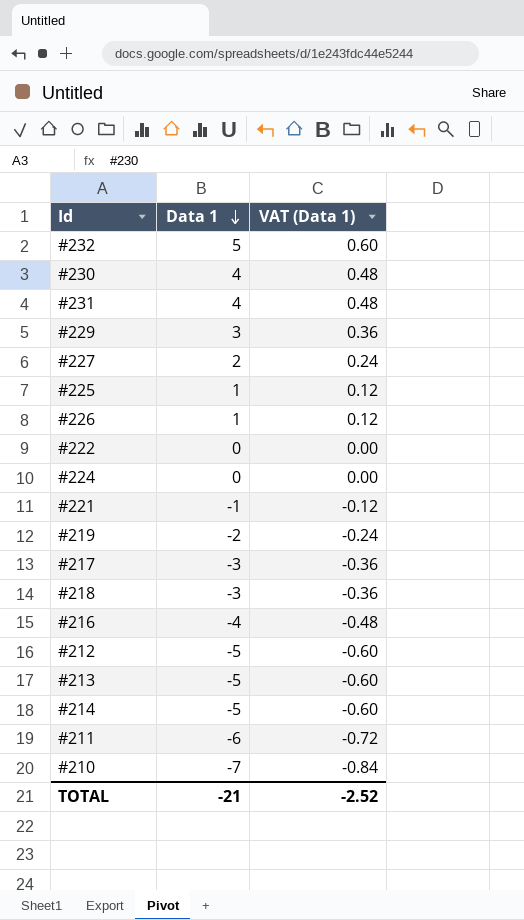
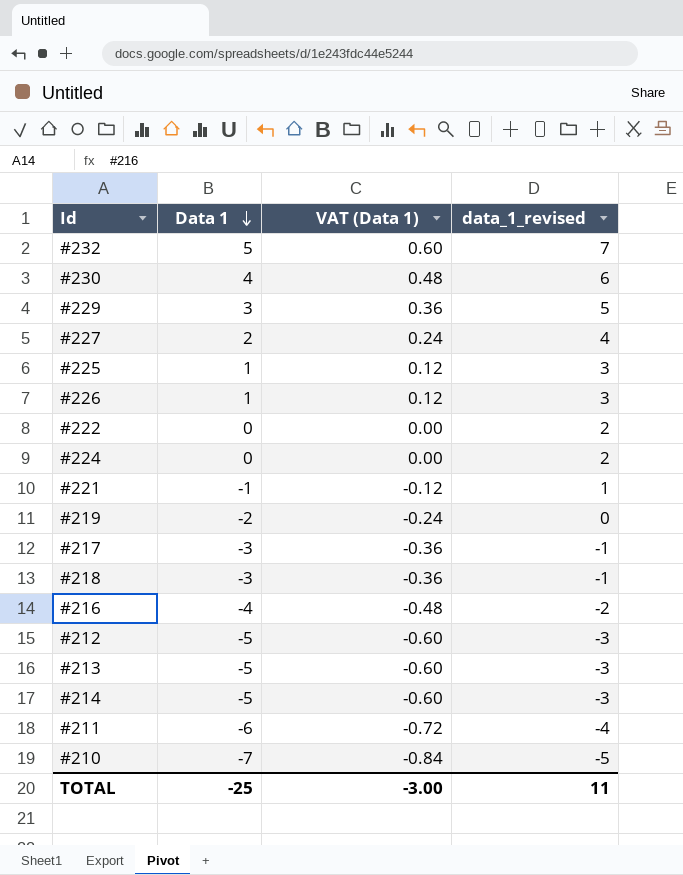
column data_1_revised | formula: none -> [Data 1] + 2
row #231: 4 | 0.48 -> none
TOTAL | Data 1: -21 -> -25
TOTAL | VAT (Data 1): -2.52 -> -3.00

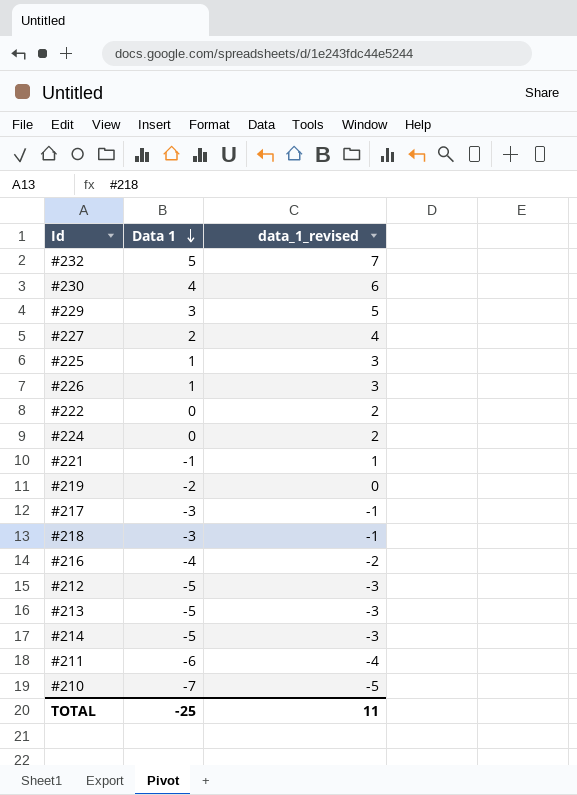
column VAT (Data 1) | formula: [Data 1] * 0.12 -> none

